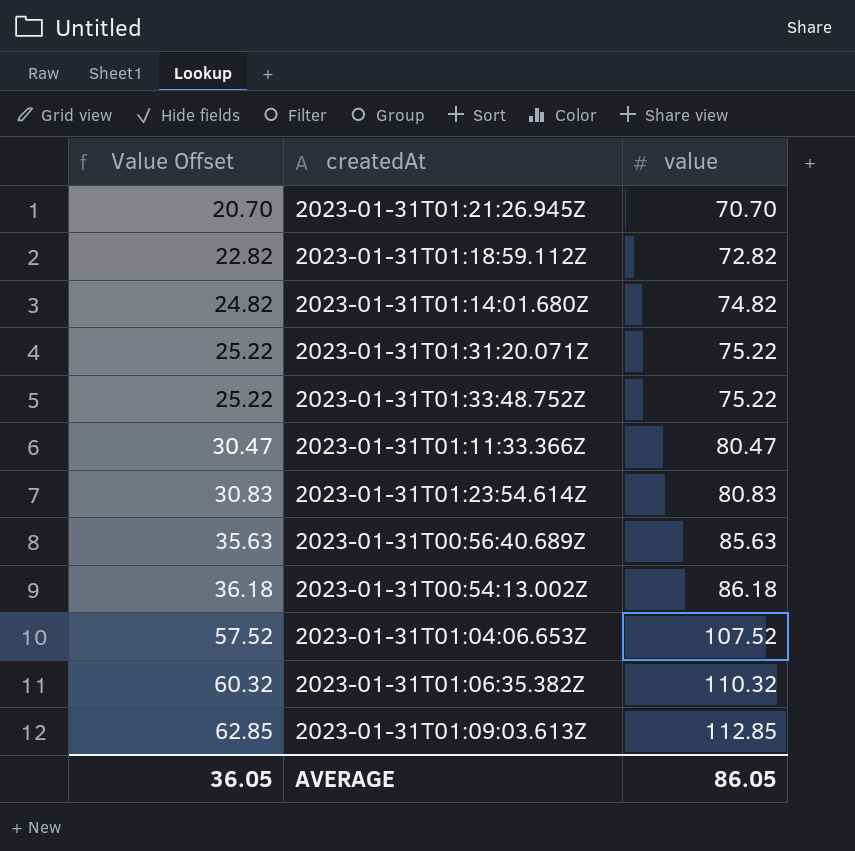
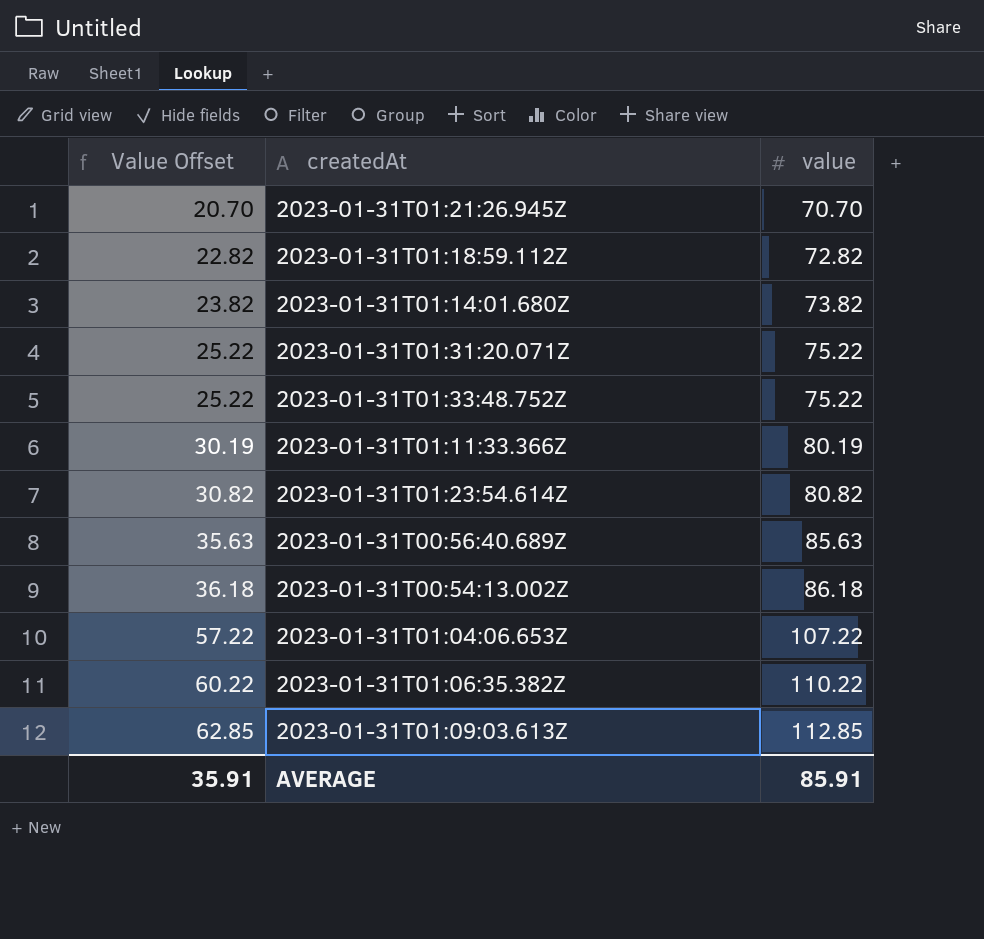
2023-01-31T01:14:01.680Z | Value Offset: 24.82 -> 23.82
2023-01-31T01:14:01.680Z | value: 74.82 -> 73.82
2023-01-31T01:11:33.366Z | Value Offset: 30.47 -> 30.19
2023-01-31T01:11:33.366Z | value: 80.47 -> 80.19
2023-01-31T01:23:54.614Z | Value Offset: 30.83 -> 30.82
2023-01-31T01:23:54.614Z | value: 80.83 -> 80.82
2023-01-31T01:04:06.653Z | Value Offset: 57.52 -> 57.22
2023-01-31T01:04:06.653Z | value: 107.52 -> 107.22
2023-01-31T01:06:35.382Z | Value Offset: 60.32 -> 60.22
2023-01-31T01:06:35.382Z | value: 110.32 -> 110.22
AVERAGE | Value Offset: 36.05 -> 35.91
AVERAGE | value: 86.05 -> 85.91

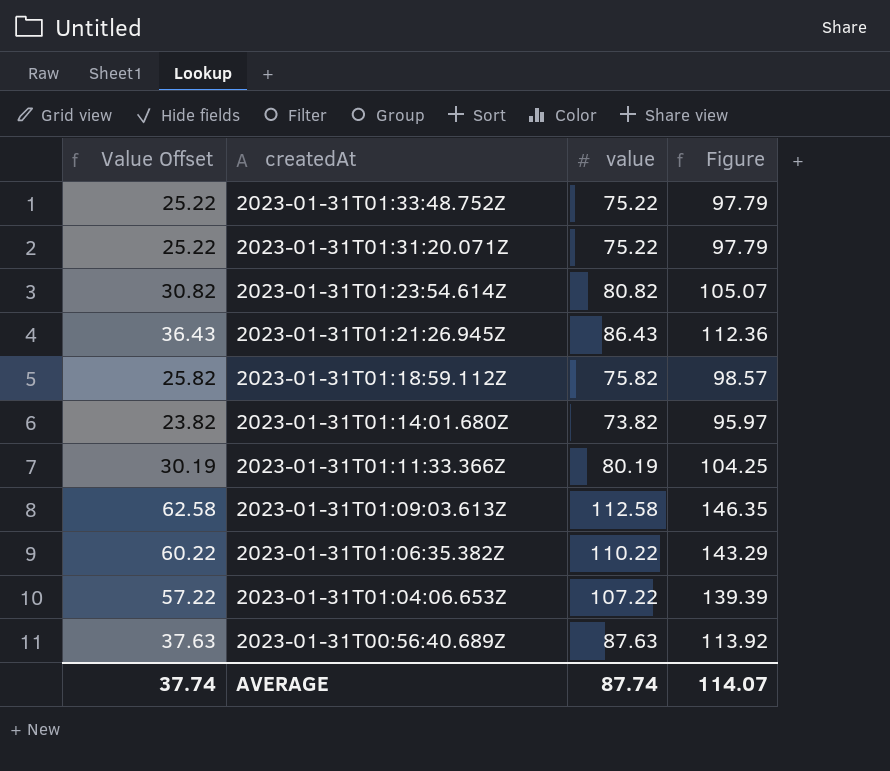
row order: Value Offset ascending -> createdAt descending
column Figure | formula: none -> [value] * 1.3
row 2023-01-31T00:54:13.002Z: 36.18 | 86.18 -> none
2023-01-31T01:21:26.945Z | Value Offset: 20.70 -> 36.43
2023-01-31T01:21:26.945Z | value: 70.70 -> 86.43
2023-01-31T01:18:59.112Z | Value Offset: 22.82 -> 25.82
2023-01-31T01:18:59.112Z | value: 72.82 -> 75.82
2023-01-31T01:09:03.613Z | Value Offset: 62.85 -> 62.58
2023-01-31T01:09:03.613Z | value: 112.85 -> 112.58
2023-01-31T00:56:40.689Z | Value Offset: 35.63 -> 37.63
2023-01-31T00:56:40.689Z | value: 85.63 -> 87.63
AVERAGE | Value Offset: 35.91 -> 37.74
AVERAGE | value: 85.91 -> 87.74

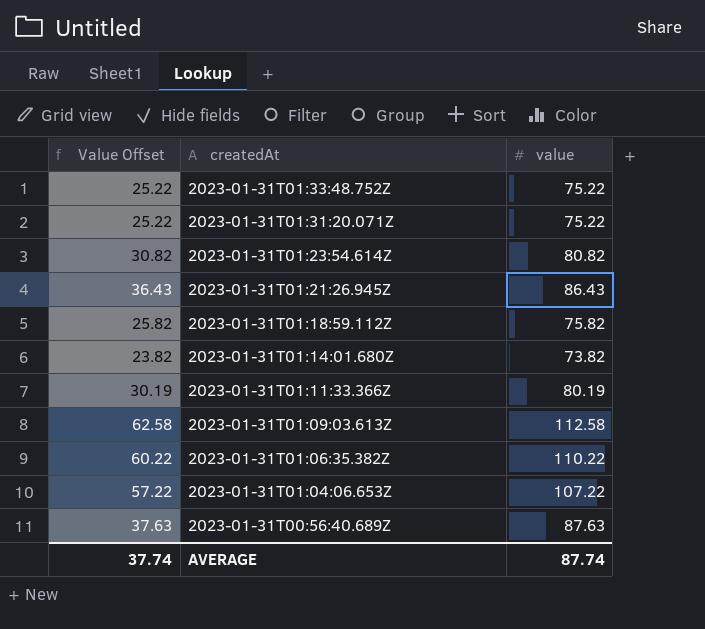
column Figure | formula: [value] * 1.3 -> none

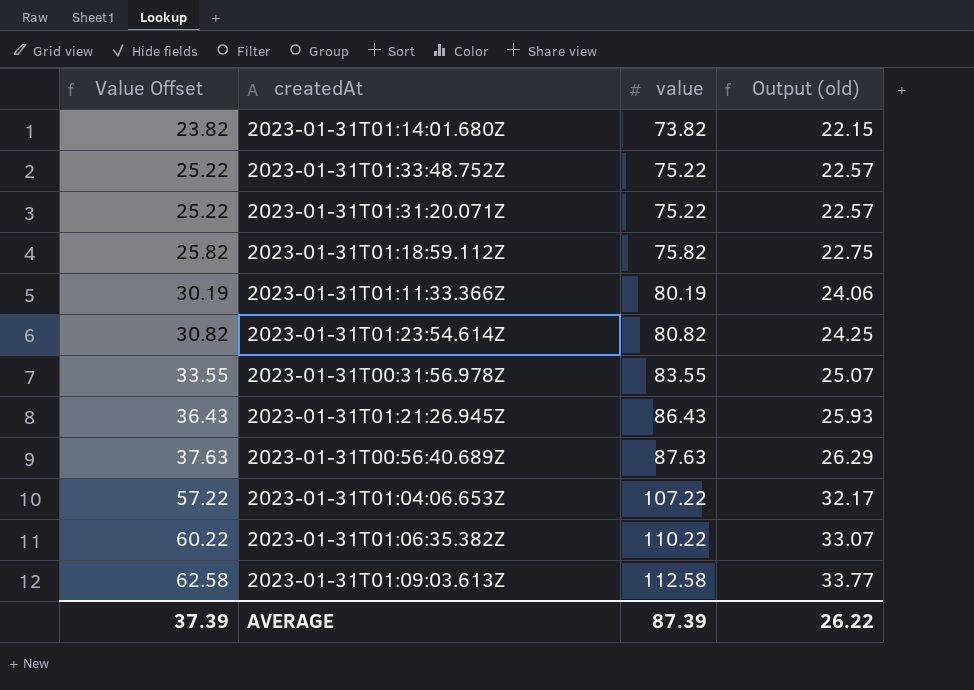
row order: createdAt descending -> Value Offset ascending
column Output (old) | formula: none -> [value] * 0.3
row 2023-01-31T00:31:56.978Z: none -> 33.55 | 83.55 | 25.07
AVERAGE | Value Offset: 37.74 -> 37.39
AVERAGE | value: 87.74 -> 87.39

